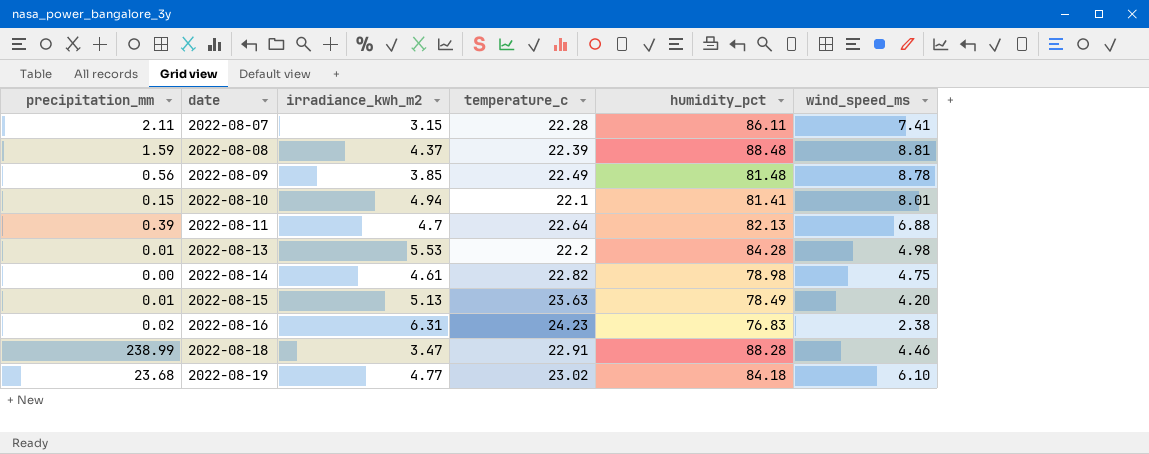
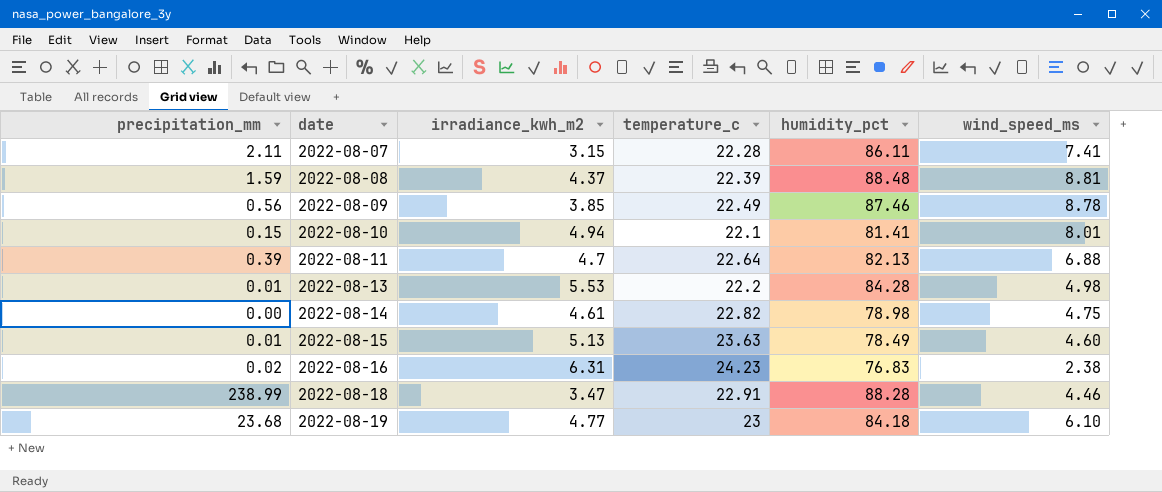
2022-08-09 | humidity_pct: 81.48 -> 87.46
2022-08-15 | wind_speed_ms: 4.20 -> 4.60
2022-08-19 | temperature_c: 23.02 -> 23

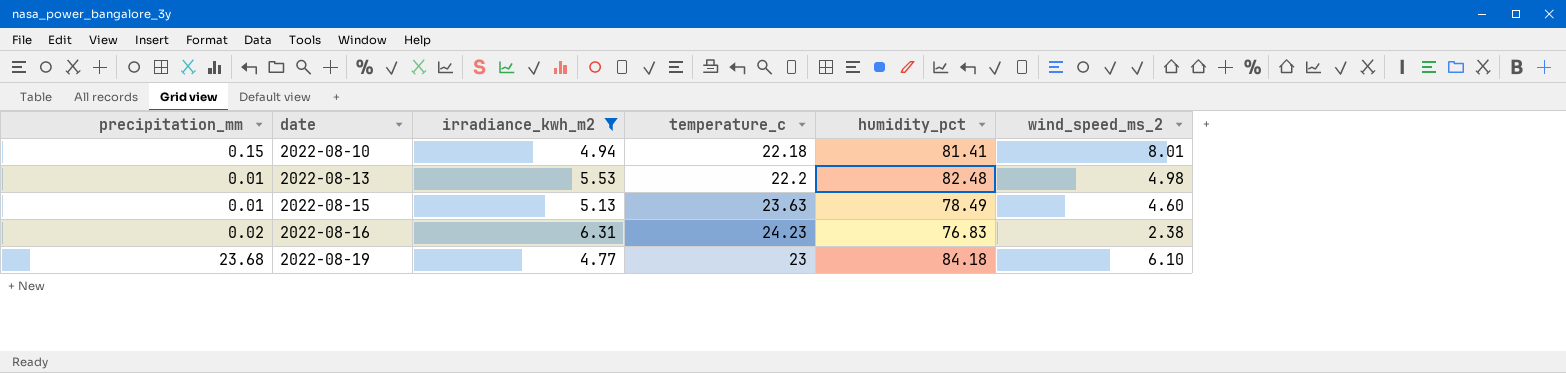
filter: none -> irradiance_kwh_m2 >= 4.77
column name: wind_speed_ms -> wind_speed_ms_2
2022-08-10 | temperature_c: 22.1 -> 22.18
2022-08-13 | humidity_pct: 84.28 -> 82.48

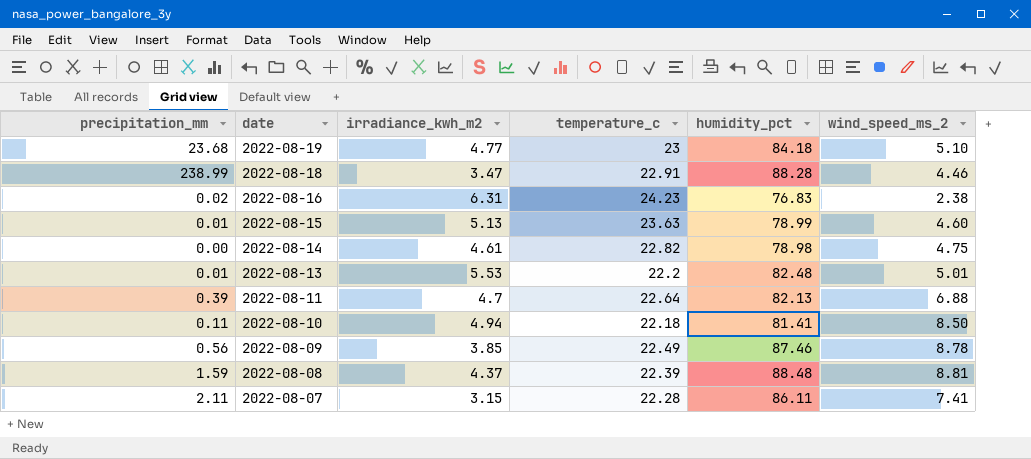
filter: irradiance_kwh_m2 >= 4.77 -> none
row order: date ascending -> date descending
2022-08-19 | wind_speed_ms_2: 6.10 -> 5.10
2022-08-15 | humidity_pct: 78.49 -> 78.99
2022-08-13 | wind_speed_ms_2: 4.98 -> 5.01
2022-08-10 | precipitation_mm: 0.15 -> 0.11
2022-08-10 | wind_speed_ms_2: 8.01 -> 8.50

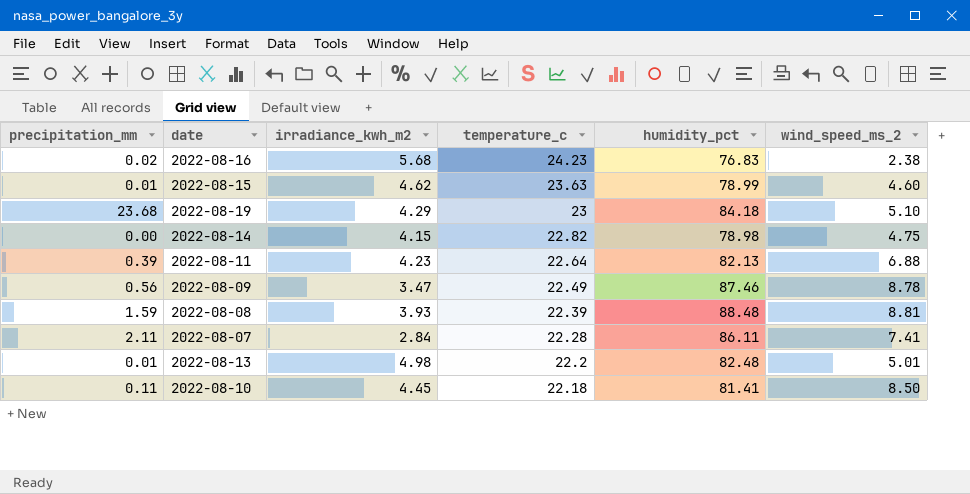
row order: date descending -> temperature_c descending
row 2022-08-18: 238.99 | 3.47 | 22.91 | 88.28 | 4.46 -> none
2022-08-16 | irradiance_kwh_m2: 6.31 -> 5.68
2022-08-15 | irradiance_kwh_m2: 5.13 -> 4.62
2022-08-19 | irradiance_kwh_m2: 4.77 -> 4.29
2022-08-14 | irradiance_kwh_m2: 4.61 -> 4.15
2022-08-11 | irradiance_kwh_m2: 4.7 -> 4.23
2022-08-09 | irradiance_kwh_m2: 3.85 -> 3.47
2022-08-08 | irradiance_kwh_m2: 4.37 -> 3.93
2022-08-07 | irradiance_kwh_m2: 3.15 -> 2.84
2022-08-13 | irradiance_kwh_m2: 5.53 -> 4.98
2022-08-10 | irradiance_kwh_m2: 4.94 -> 4.45

